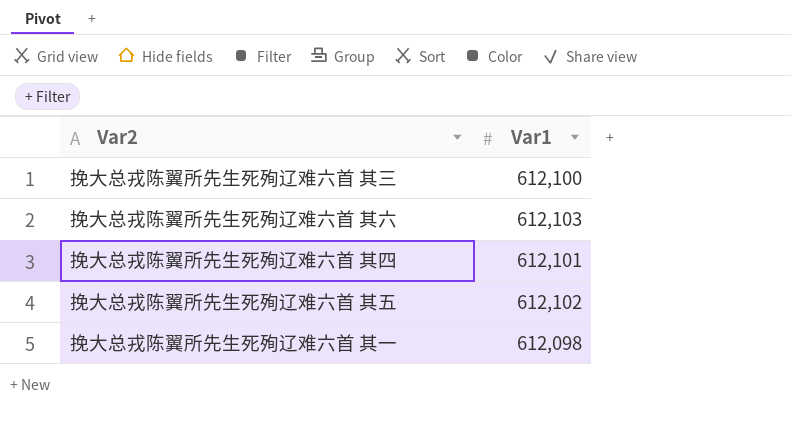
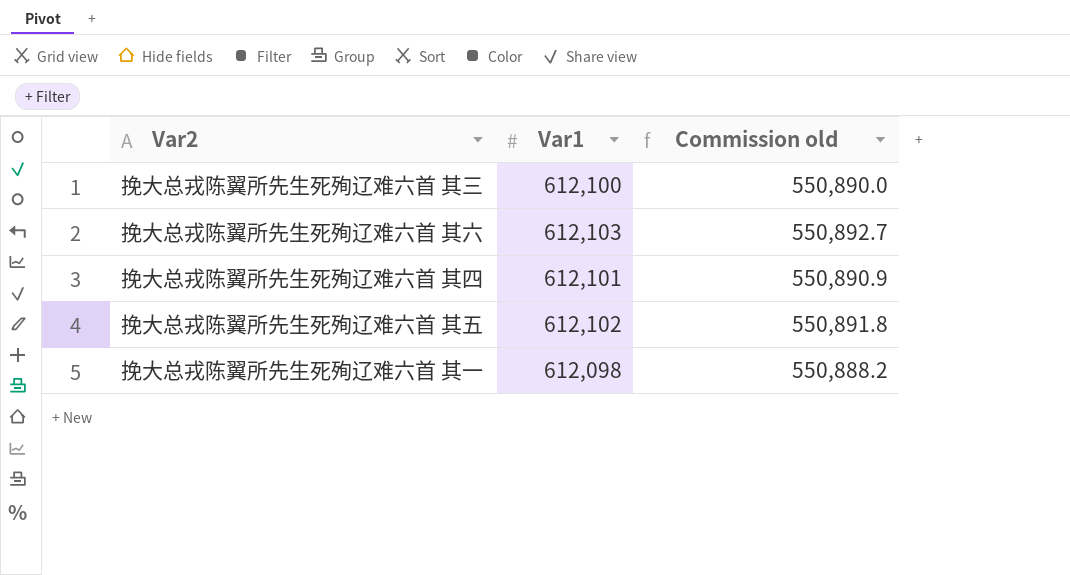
column Commission old | formula: none -> [Var1] * 0.9

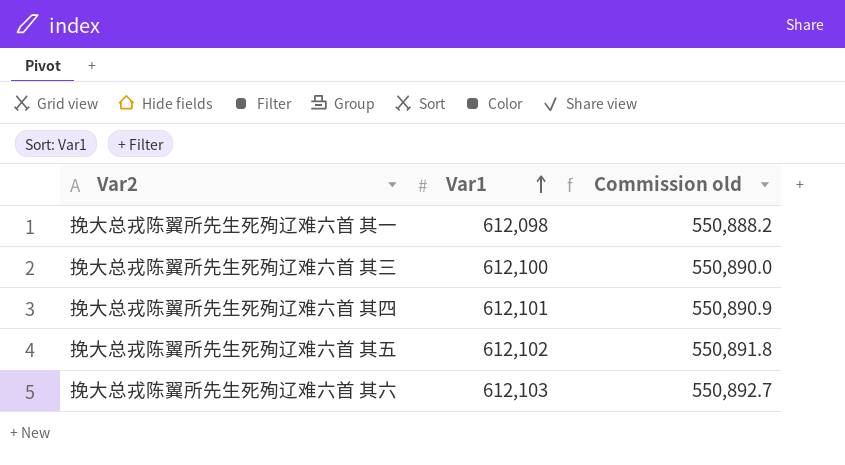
row order: none -> Var1 ascending

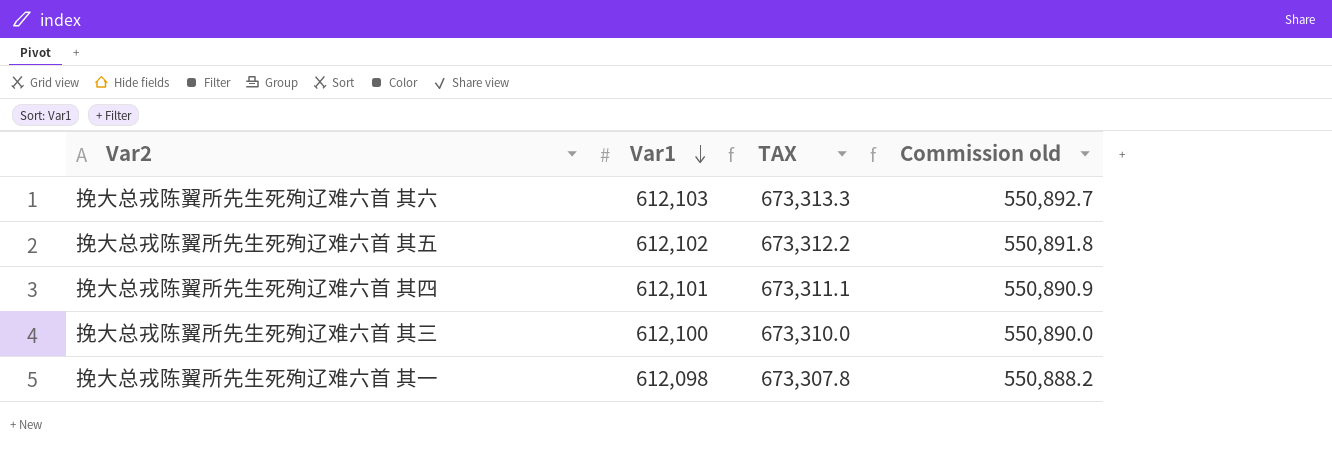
row order: Var1 ascending -> Var1 descending
column TAX | formula: none -> [Var1] * 1.1

